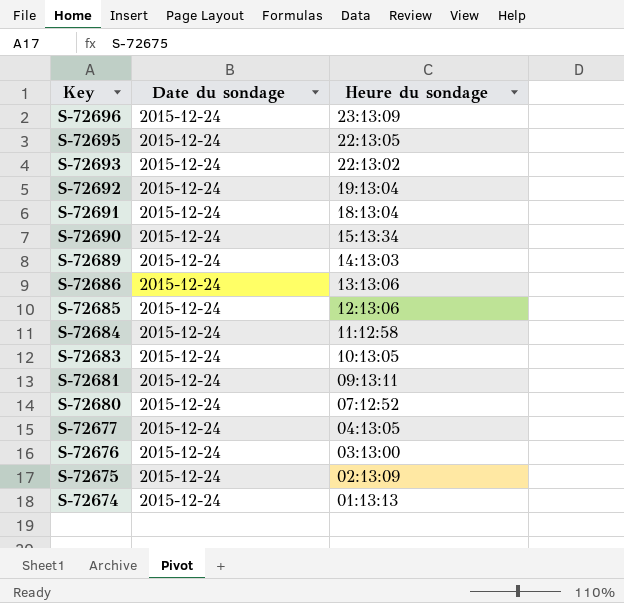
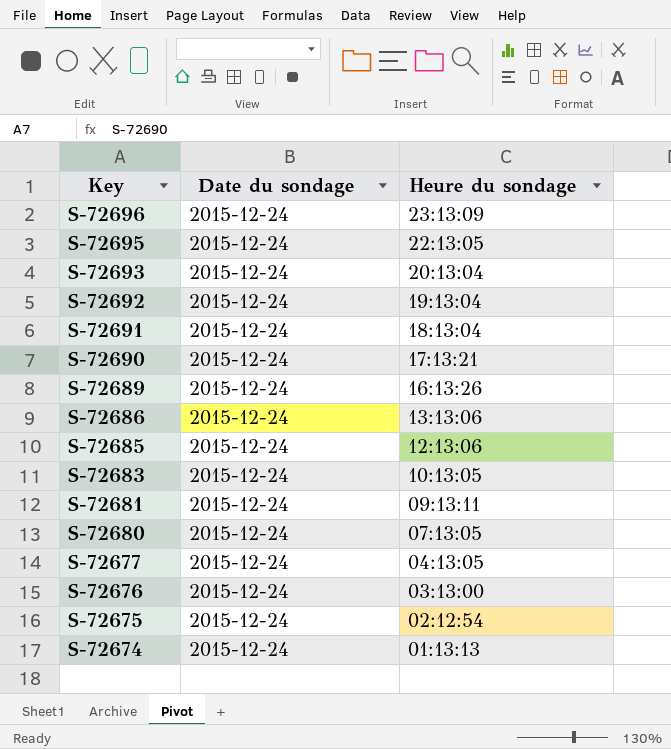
row S-72684: 2015-12-24 | 11:12:58 -> none
S-72693 | Heure du sondage: 22:13:02 -> 20:13:04
S-72690 | Heure du sondage: 15:13:34 -> 17:13:21
S-72689 | Heure du sondage: 14:13:03 -> 16:13:26
S-72680 | Heure du sondage: 07:12:52 -> 07:13:05
S-72675 | Heure du sondage: 02:13:09 -> 02:12:54

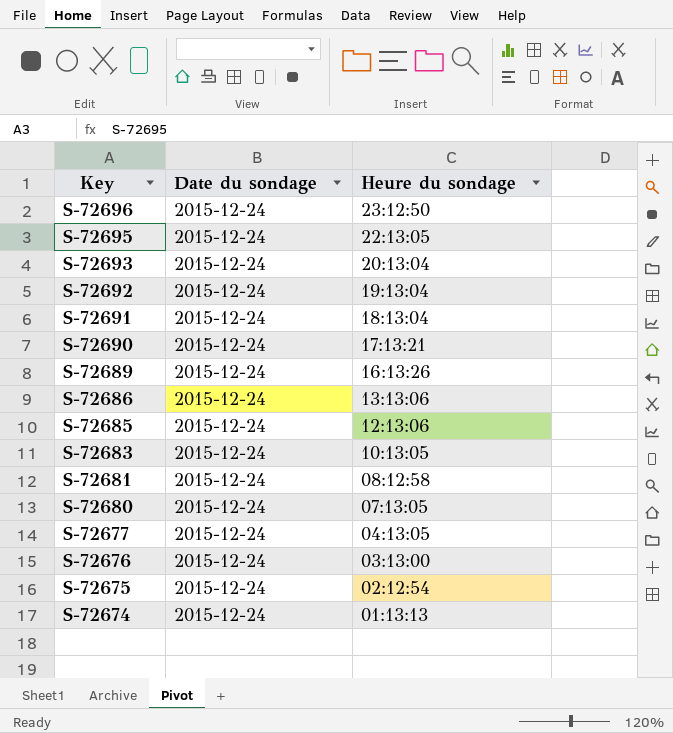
S-72696 | Heure du sondage: 23:13:09 -> 23:12:50
S-72681 | Heure du sondage: 09:13:11 -> 08:12:58

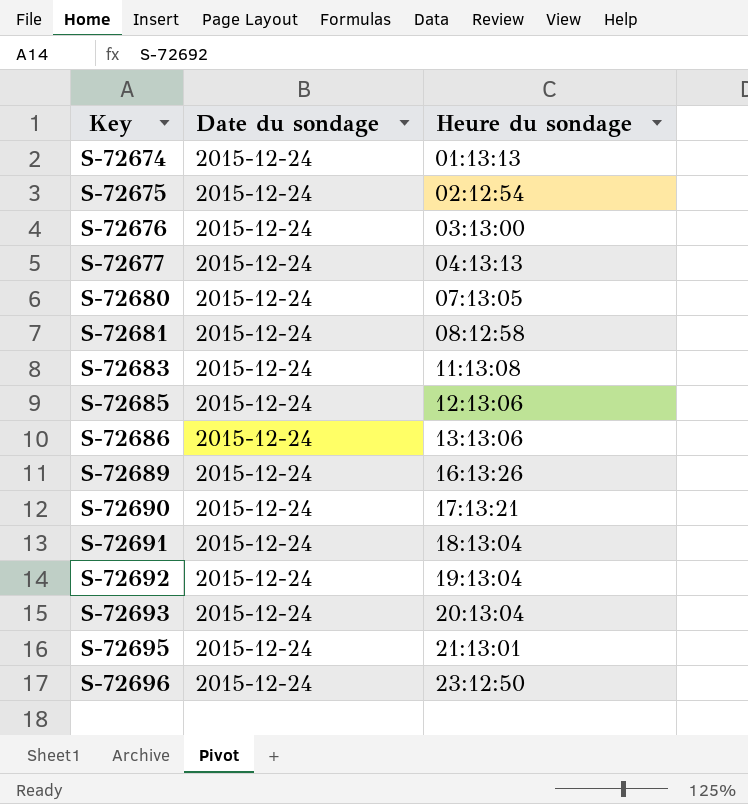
row order: Key descending -> Key ascending
S-72677 | Heure du sondage: 04:13:05 -> 04:13:13
S-72683 | Heure du sondage: 10:13:05 -> 11:13:08
S-72695 | Heure du sondage: 22:13:05 -> 21:13:01

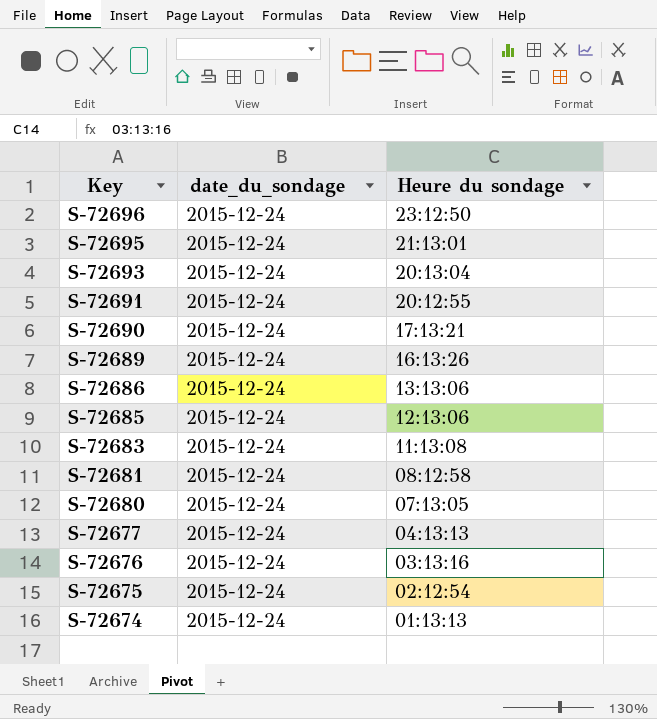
row order: Key ascending -> Key descending
column name: Date du sondage -> date_du_sondage
row S-72692: 2015-12-24 | 19:13:04 -> none
S-72691 | Heure du sondage: 18:13:04 -> 20:12:55
S-72676 | Heure du sondage: 03:13:00 -> 03:13:16

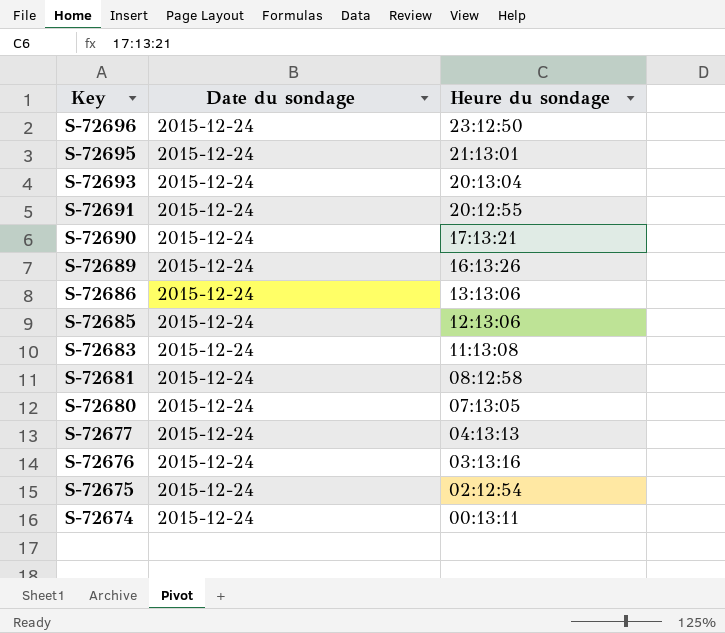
column name: date_du_sondage -> Date du sondage
S-72674 | Heure du sondage: 01:13:13 -> 00:13:11

